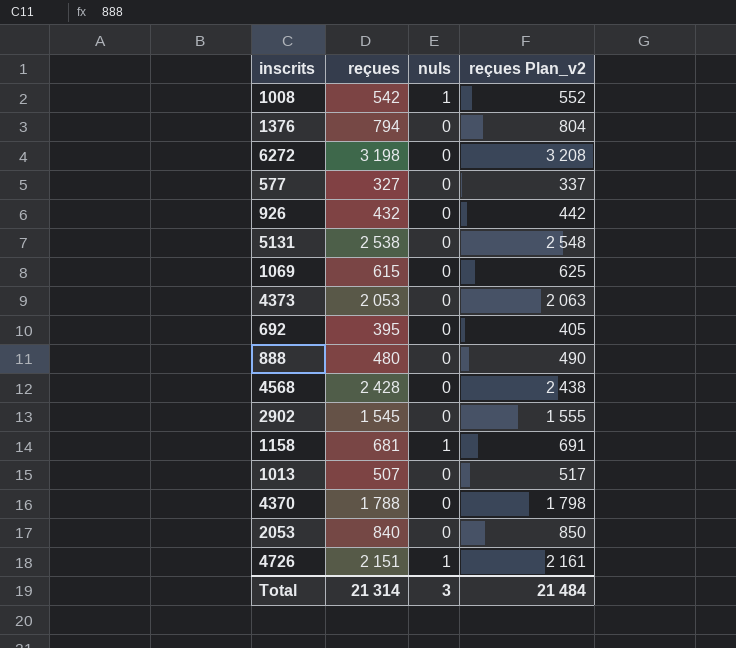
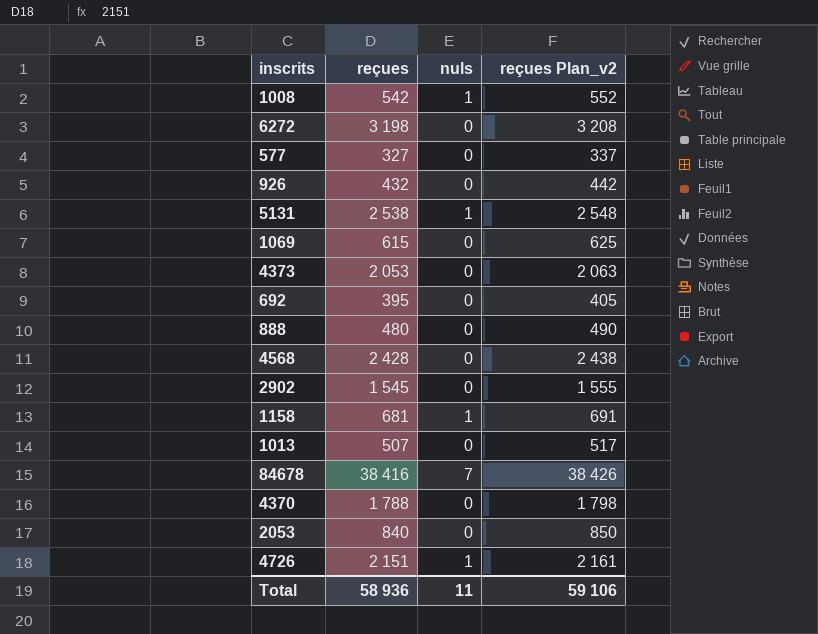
row 1376: 794 | 0 | 804 -> none
5131 | nuls: 0 -> 1
row 84678: none -> 38 416 | 7 | 38 426
Total | reçues: 21 314 -> 58 936
Total | nuls: 3 -> 11
Total | reçues Plan_v2: 21 484 -> 59 106

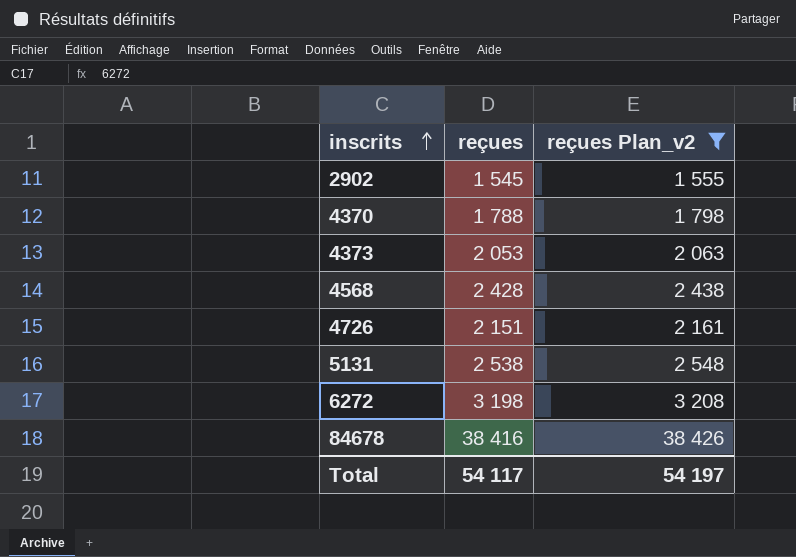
filter: none -> reçues Plan_v2 >= 1 555
row order: none -> inscrits ascending
column nuls | position: 3 -> none
Total | reçues: 58 936 -> 54 117
Total | reçues Plan_v2: 59 106 -> 54 197

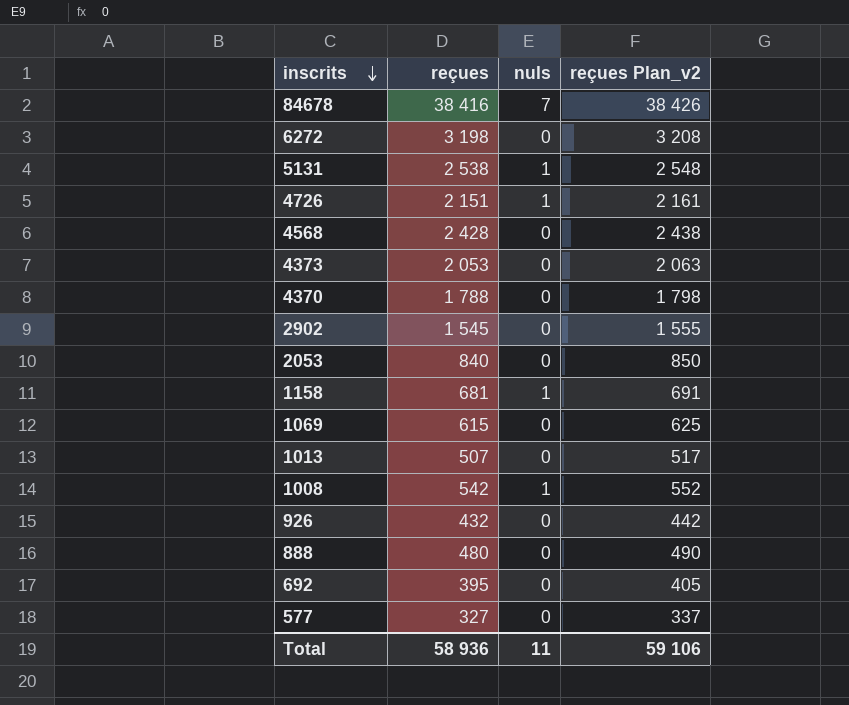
filter: reçues Plan_v2 >= 1 555 -> none
row order: inscrits ascending -> inscrits descending
column nuls | position: none -> 3
Total | reçues: 54 117 -> 58 936
Total | reçues Plan_v2: 54 197 -> 59 106

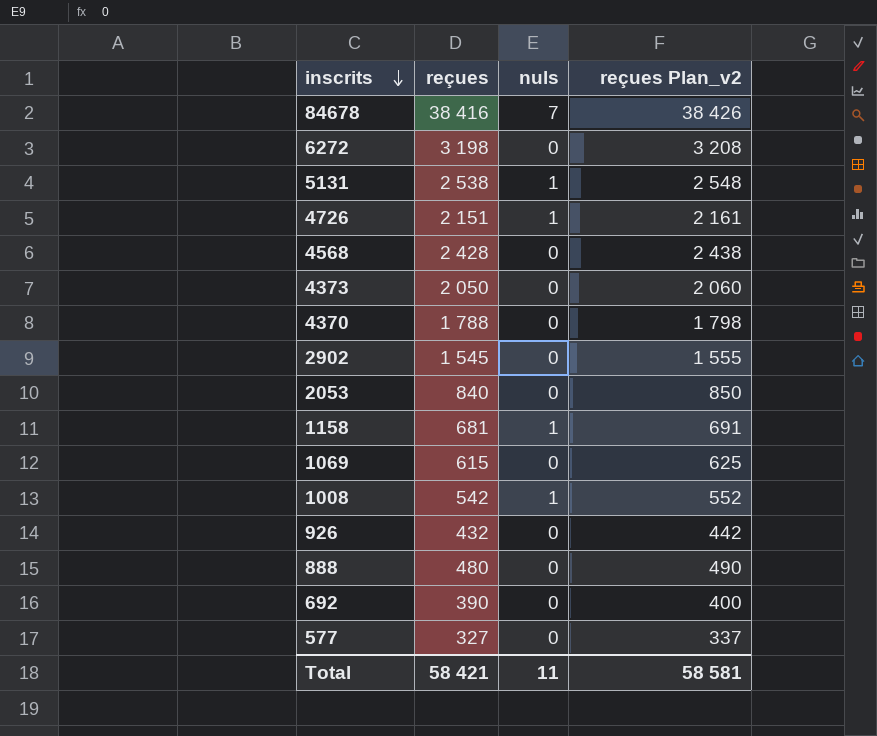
row 1013: 507 | 0 | 517 -> none
4373 | reçues: 2 053 -> 2 050
4373 | reçues Plan_v2: 2 063 -> 2 060
692 | reçues: 395 -> 390
692 | reçues Plan_v2: 405 -> 400
Total | reçues: 58 936 -> 58 421
Total | reçues Plan_v2: 59 106 -> 58 581

